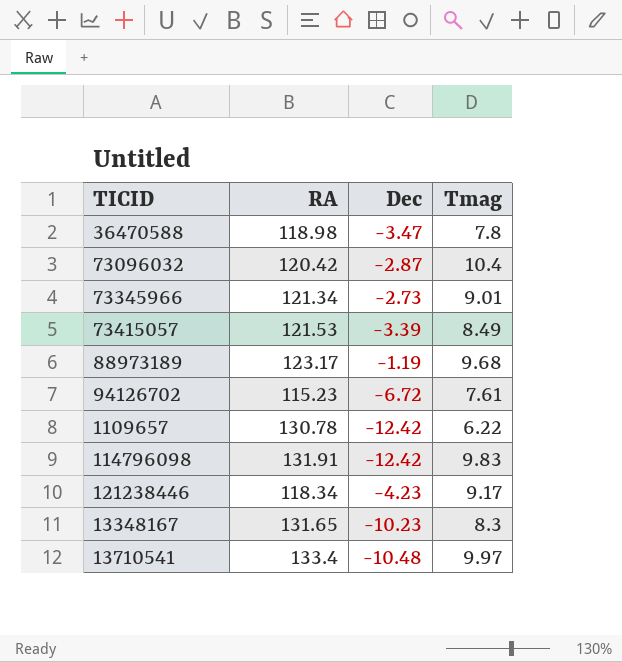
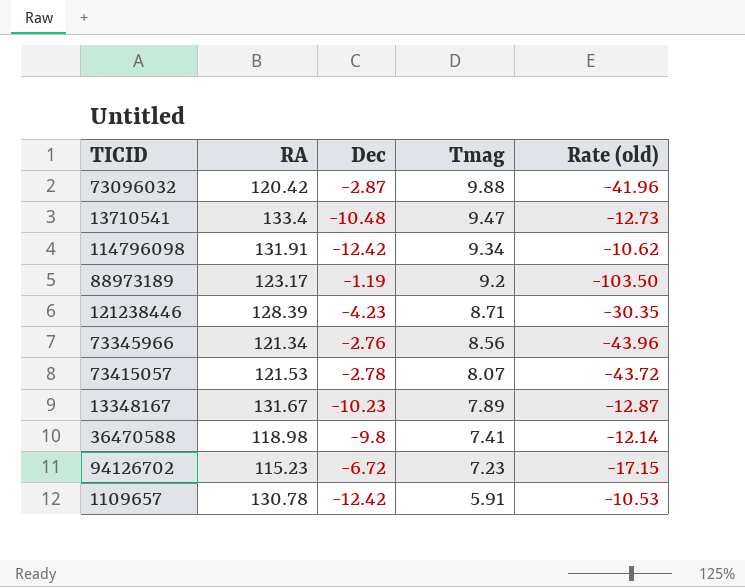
row order: none -> Tmag descending
column Rate (old) | formula: none -> [RA] / [Dec]
73096032 | Tmag: 10.4 -> 9.88
13710541 | Tmag: 9.97 -> 9.47
114796098 | Tmag: 9.83 -> 9.34
88973189 | Tmag: 9.68 -> 9.2
121238446 | RA: 118.34 -> 128.39
121238446 | Tmag: 9.17 -> 8.71
73345966 | Dec: -2.73 -> -2.76
73345966 | Tmag: 9.01 -> 8.56
73415057 | Dec: -3.39 -> -2.78
73415057 | Tmag: 8.49 -> 8.07
13348167 | RA: 131.65 -> 131.67
13348167 | Tmag: 8.3 -> 7.89
36470588 | Dec: -3.47 -> -9.8
36470588 | Tmag: 7.8 -> 7.41
94126702 | Tmag: 7.61 -> 7.23
1109657 | Tmag: 6.22 -> 5.91

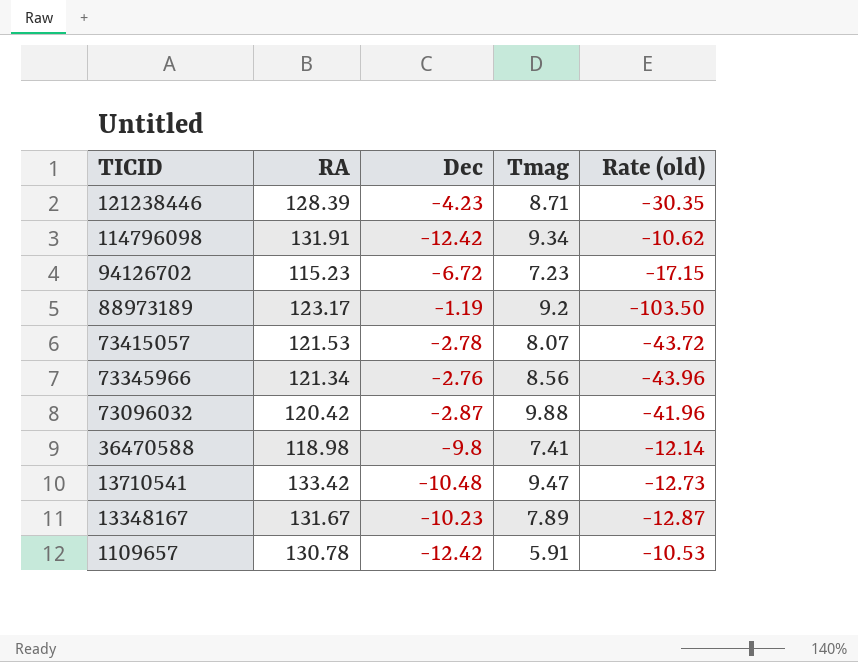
row order: Tmag descending -> TICID descending
13710541 | RA: 133.4 -> 133.42

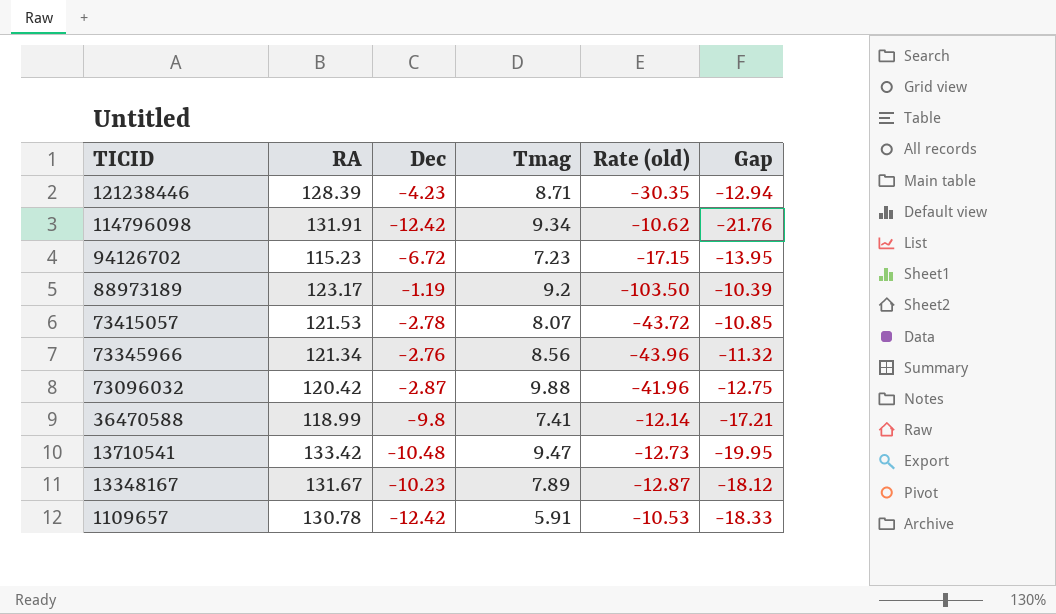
column Gap | formula: none -> [Dec] - [Tmag]
36470588 | RA: 118.98 -> 118.99

